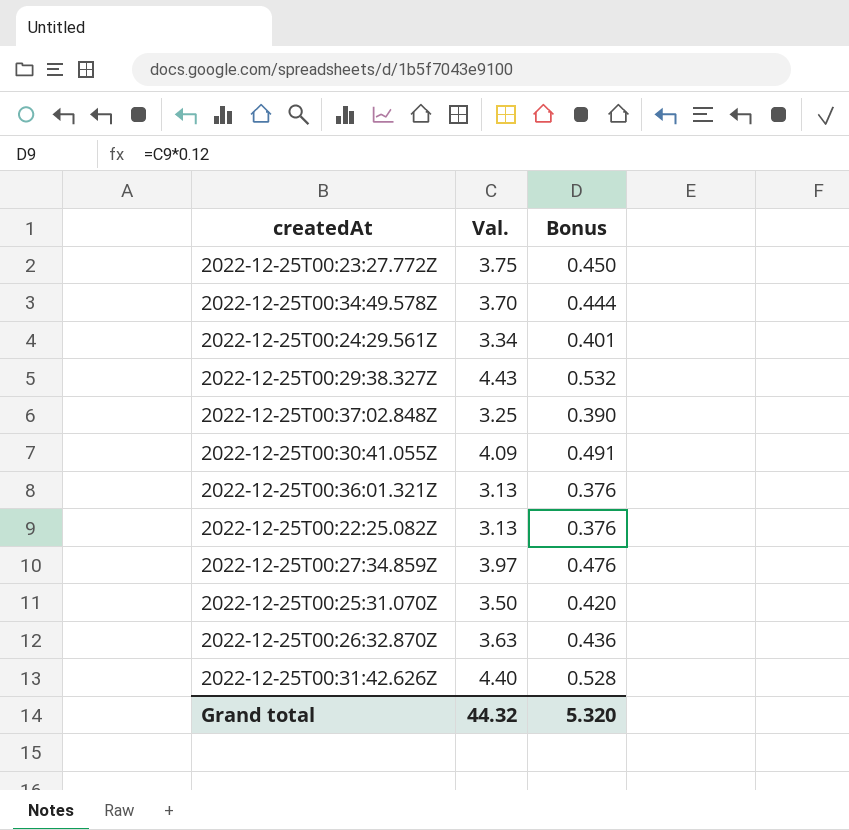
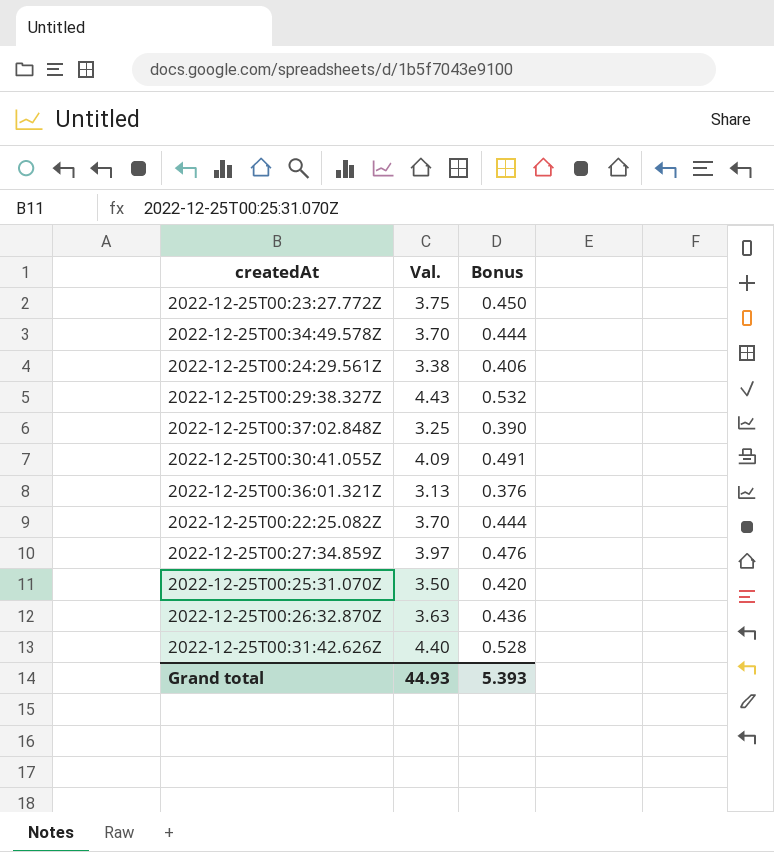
2022-12-25T00:24:29.561Z | Val.: 3.34 -> 3.38
2022-12-25T00:24:29.561Z | Bonus: 0.401 -> 0.406
2022-12-25T00:22:25.082Z | Val.: 3.13 -> 3.70
2022-12-25T00:22:25.082Z | Bonus: 0.376 -> 0.444
Grand total | Val.: 44.32 -> 44.93
Grand total | Bonus: 5.320 -> 5.393

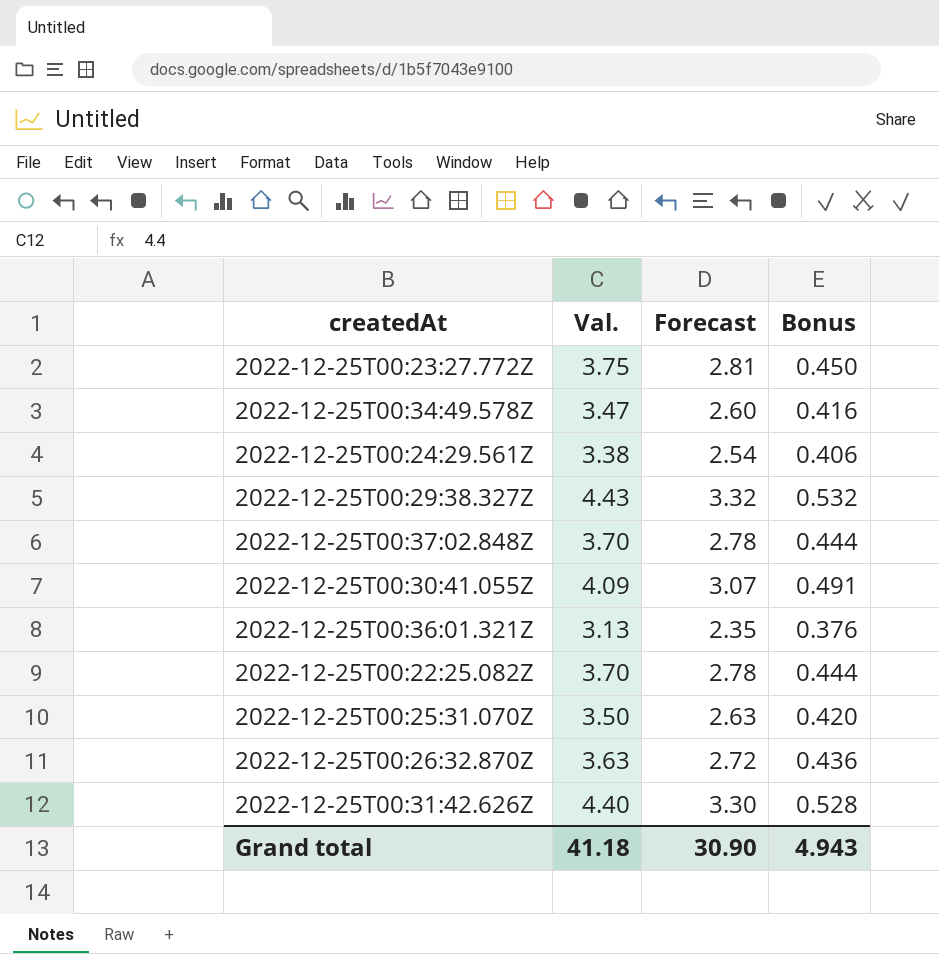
column Forecast | formula: none -> [Val.] * 0.75
row 2022-12-25T00:27:34.859Z: 3.97 | 0.476 -> none
2022-12-25T00:34:49.578Z | Val.: 3.70 -> 3.47
2022-12-25T00:34:49.578Z | Bonus: 0.444 -> 0.416
2022-12-25T00:37:02.848Z | Val.: 3.25 -> 3.70
2022-12-25T00:37:02.848Z | Bonus: 0.390 -> 0.444
Grand total | Val.: 44.93 -> 41.18
Grand total | Bonus: 5.393 -> 4.943

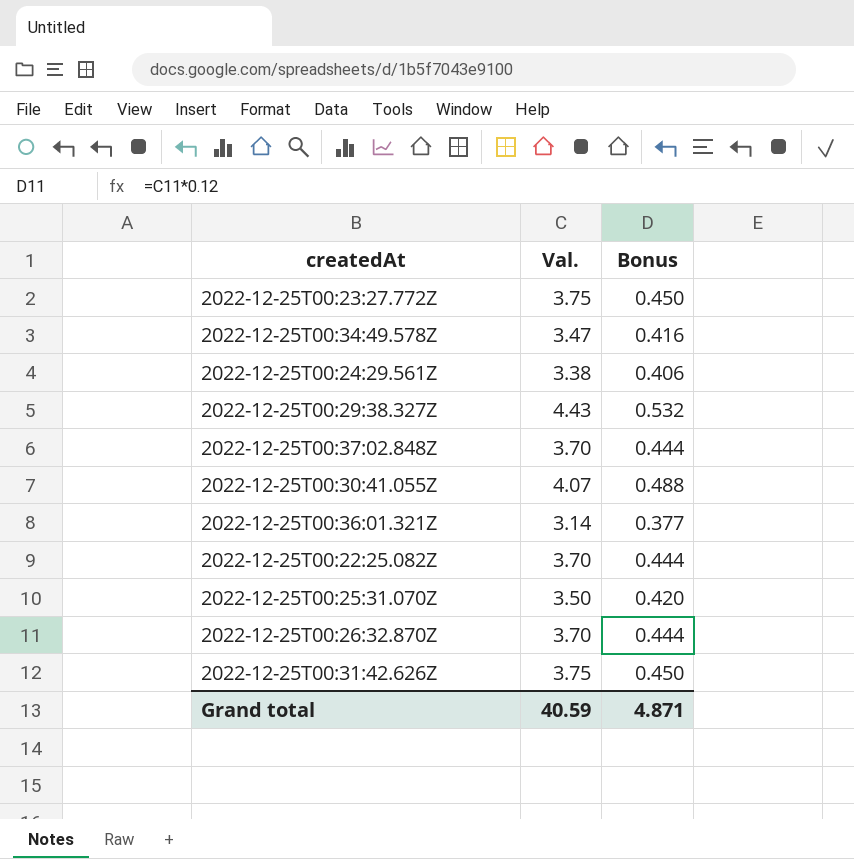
column Forecast | formula: [Val.] * 0.75 -> none
2022-12-25T00:30:41.055Z | Val.: 4.09 -> 4.07
2022-12-25T00:30:41.055Z | Bonus: 0.491 -> 0.488
2022-12-25T00:36:01.321Z | Val.: 3.13 -> 3.14
2022-12-25T00:36:01.321Z | Bonus: 0.376 -> 0.377
2022-12-25T00:26:32.870Z | Val.: 3.63 -> 3.70
2022-12-25T00:26:32.870Z | Bonus: 0.436 -> 0.444
2022-12-25T00:31:42.626Z | Val.: 4.40 -> 3.75
2022-12-25T00:31:42.626Z | Bonus: 0.528 -> 0.450
Grand total | Val.: 41.18 -> 40.59
Grand total | Bonus: 4.943 -> 4.871

